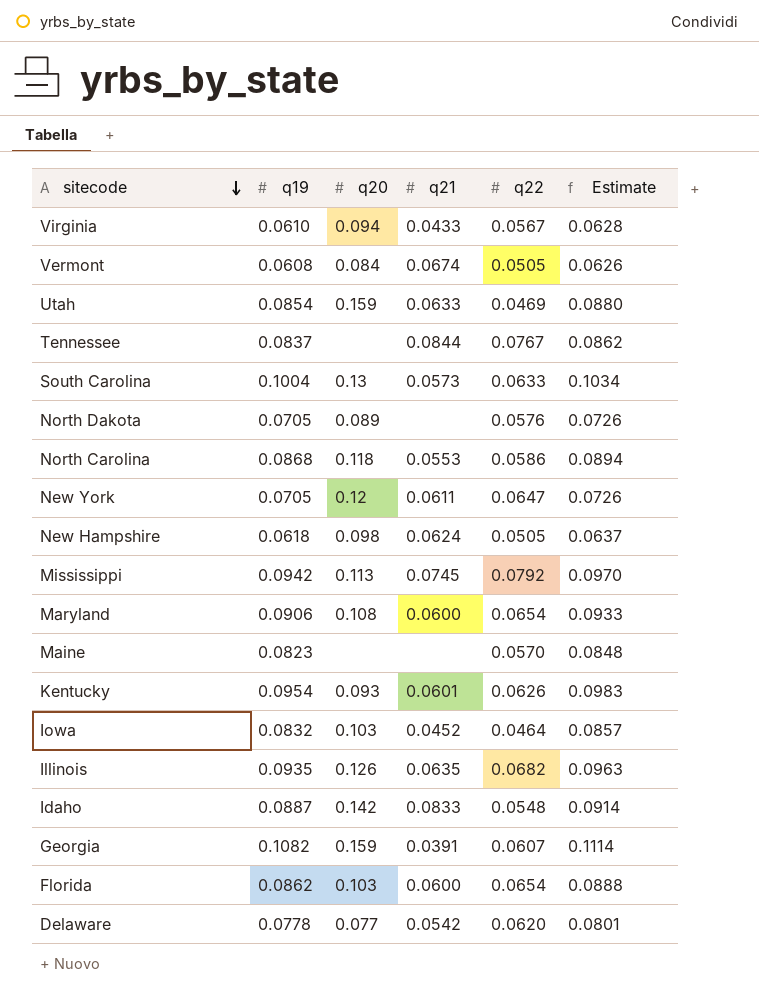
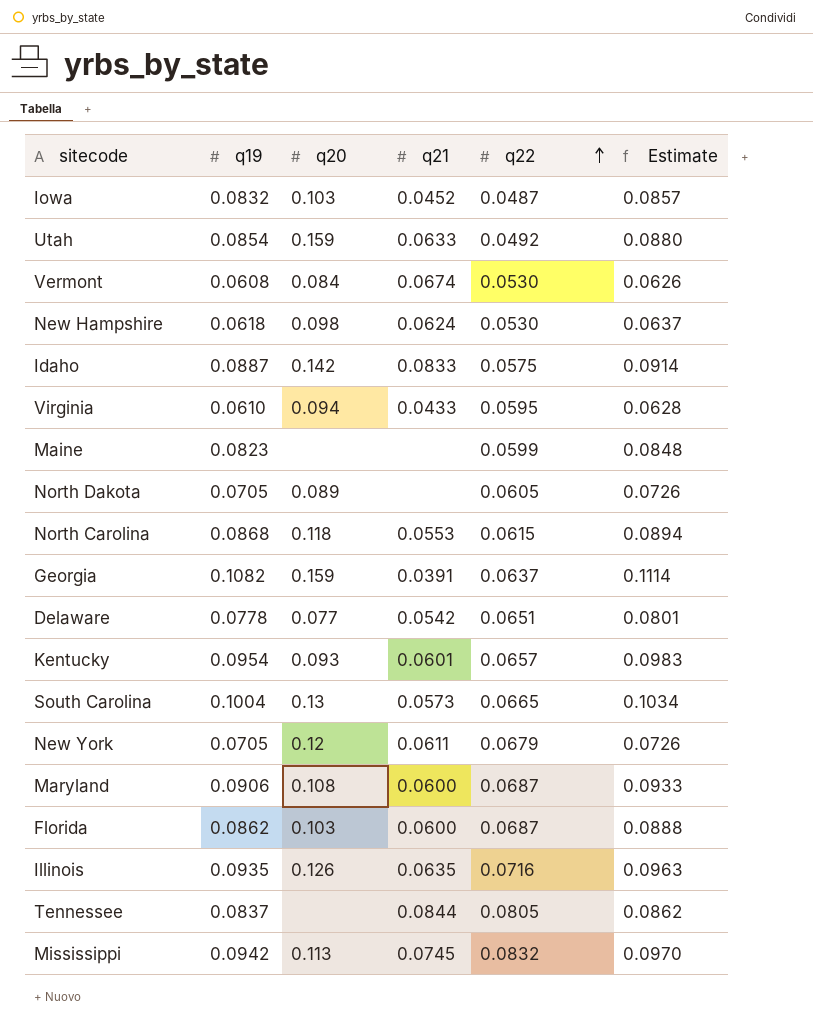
row order: sitecode descending -> q22 ascending
Iowa | q22: 0.0464 -> 0.0487
Utah | q22: 0.0469 -> 0.0492
Vermont | q22: 0.0505 -> 0.0530
New Hampshire | q22: 0.0505 -> 0.0530
Idaho | q22: 0.0548 -> 0.0575
Virginia | q22: 0.0567 -> 0.0595
Maine | q22: 0.0570 -> 0.0599
North Dakota | q22: 0.0576 -> 0.0605
North Carolina | q22: 0.0586 -> 0.0615
Georgia | q22: 0.0607 -> 0.0637
Delaware | q22: 0.0620 -> 0.0651
Kentucky | q22: 0.0626 -> 0.0657
South Carolina | q22: 0.0633 -> 0.0665
New York | q22: 0.0647 -> 0.0679
Maryland | q22: 0.0654 -> 0.0687
Florida | q22: 0.0654 -> 0.0687
Illinois | q22: 0.0682 -> 0.0716
Tennessee | q22: 0.0767 -> 0.0805
Mississippi | q22: 0.0792 -> 0.0832

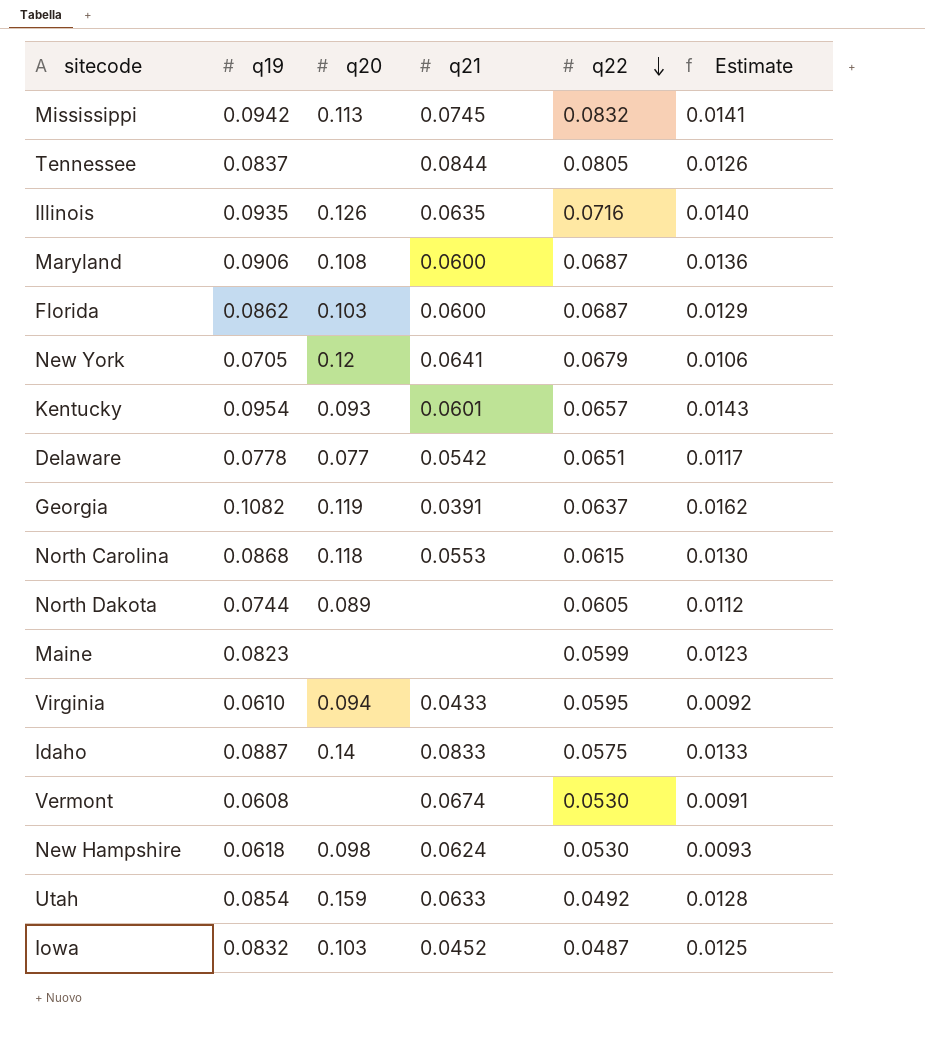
row order: q22 ascending -> q22 descending
column Estimate | formula: [q19] * 1.03 -> [q19] * 0.15
row South Carolina: 0.1004 | 0.13 | 0.0573 | 0.0665 | 0.1034 -> none
New York | q21: 0.0611 -> 0.0641
Georgia | q20: 0.159 -> 0.119
North Dakota | q19: 0.0705 -> 0.0744
Idaho | q20: 0.142 -> 0.14
Vermont | q20: 0.084 -> none

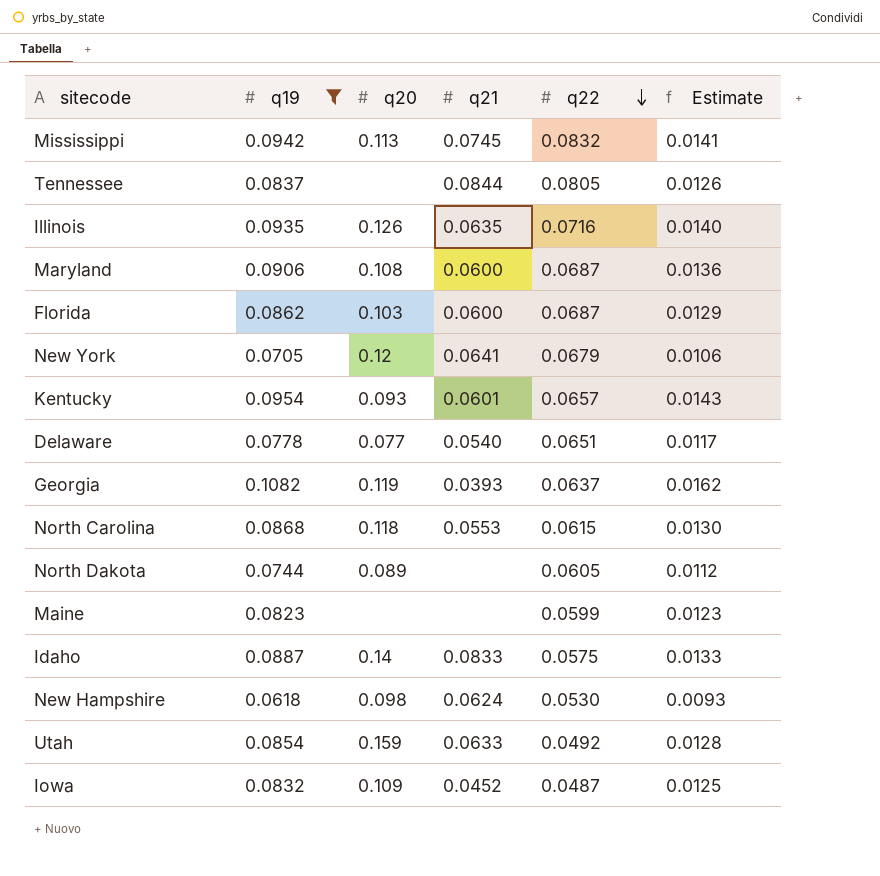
filter: none -> q19 >= 0.0618
Delaware | q21: 0.0542 -> 0.0540
Georgia | q21: 0.0391 -> 0.0393
Iowa | q20: 0.103 -> 0.109

